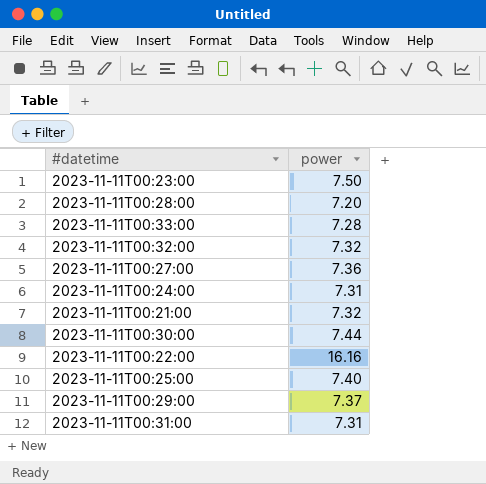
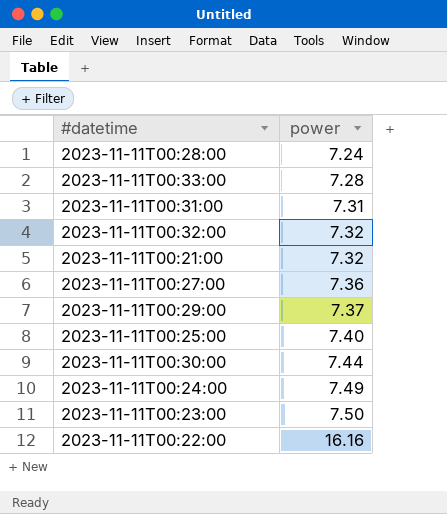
row order: none -> power ascending
2023-11-11T00:28:00 | power: 7.20 -> 7.24
2023-11-11T00:24:00 | power: 7.31 -> 7.49

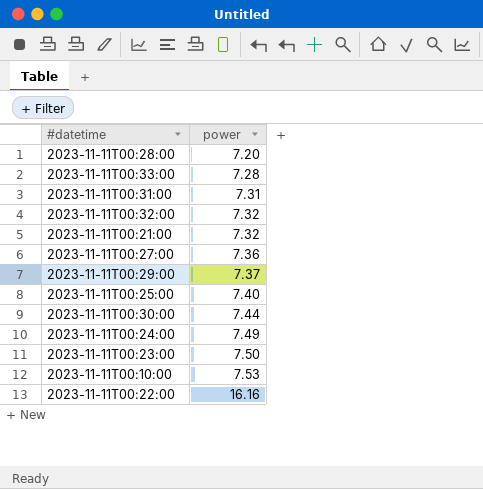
2023-11-11T00:28:00 | power: 7.24 -> 7.20
row 2023-11-11T00:10:00: none -> 7.53

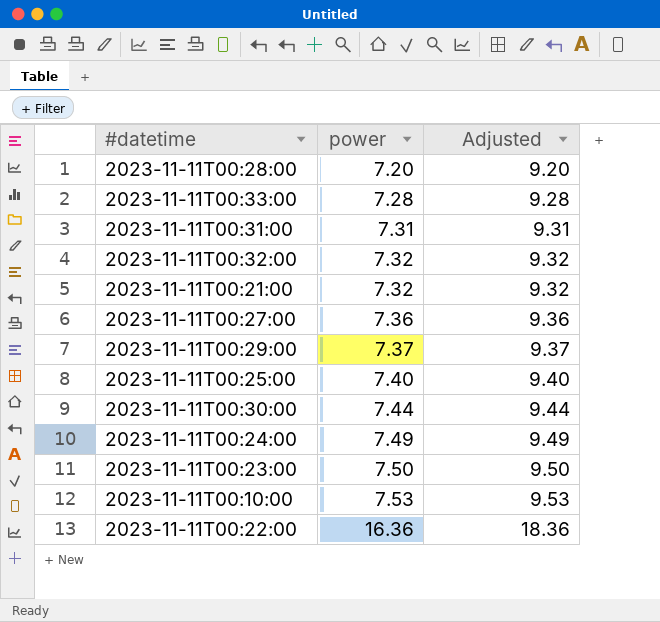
column Adjusted | formula: none -> [power] + 2
2023-11-11T00:22:00 | power: 16.16 -> 16.36

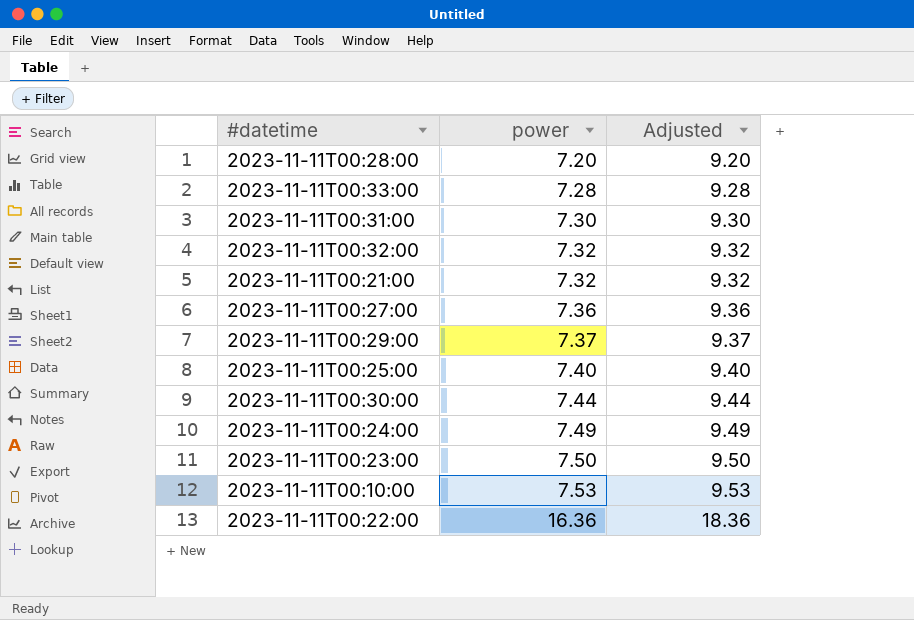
2023-11-11T00:31:00 | power: 7.31 -> 7.30
2023-11-11T00:31:00 | Adjusted: 9.31 -> 9.30

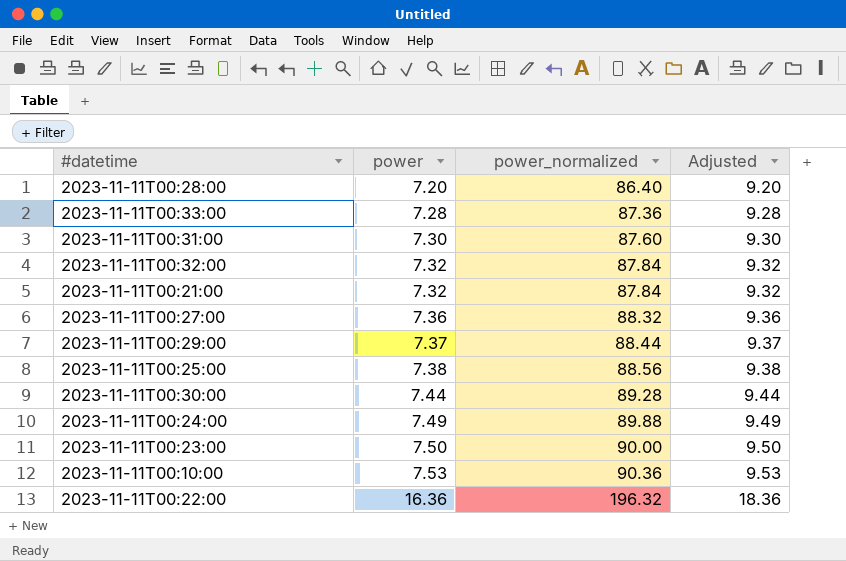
column power_normalized | formula: none -> [power] * 12
2023-11-11T00:25:00 | power: 7.40 -> 7.38
2023-11-11T00:25:00 | Adjusted: 9.40 -> 9.38

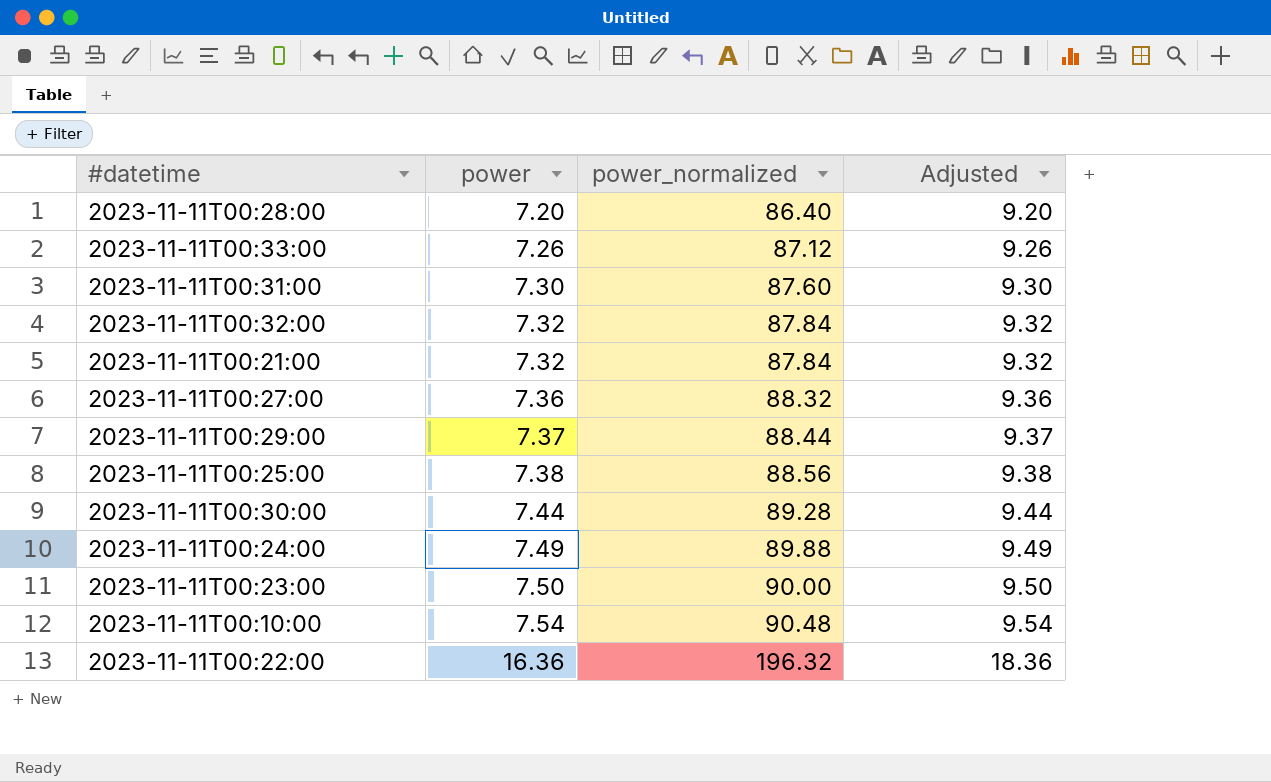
2023-11-11T00:33:00 | power: 7.28 -> 7.26
2023-11-11T00:33:00 | power_normalized: 87.36 -> 87.12
2023-11-11T00:33:00 | Adjusted: 9.28 -> 9.26
2023-11-11T00:10:00 | power: 7.53 -> 7.54
2023-11-11T00:10:00 | power_normalized: 90.36 -> 90.48
2023-11-11T00:10:00 | Adjusted: 9.53 -> 9.54

